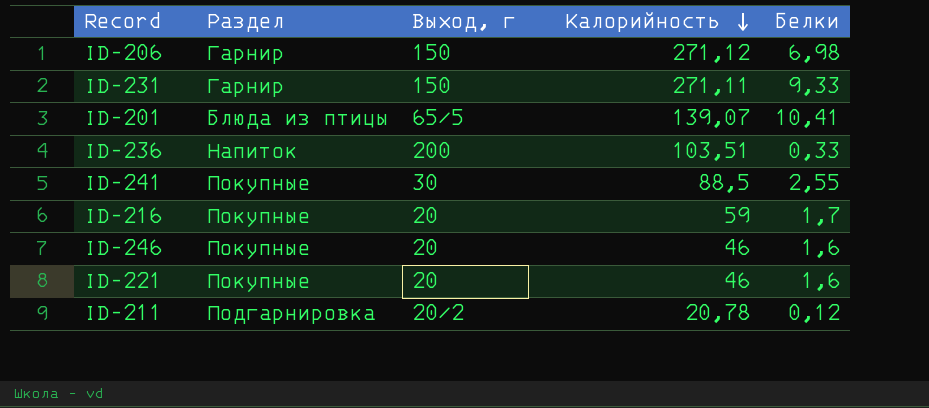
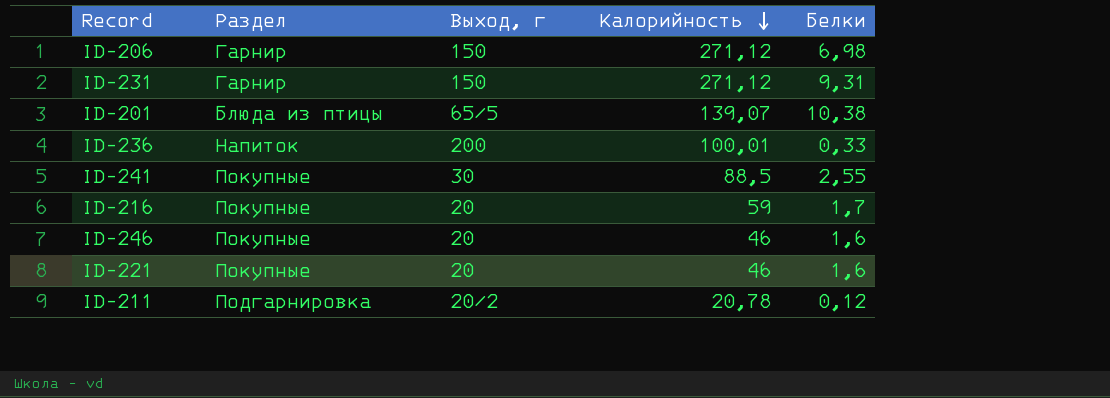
ID-231 | Калорийность: 271,11 -> 271,12
ID-231 | Белки: 9,33 -> 9,31
ID-201 | Белки: 10,41 -> 10,38
ID-236 | Калорийность: 103,51 -> 100,01

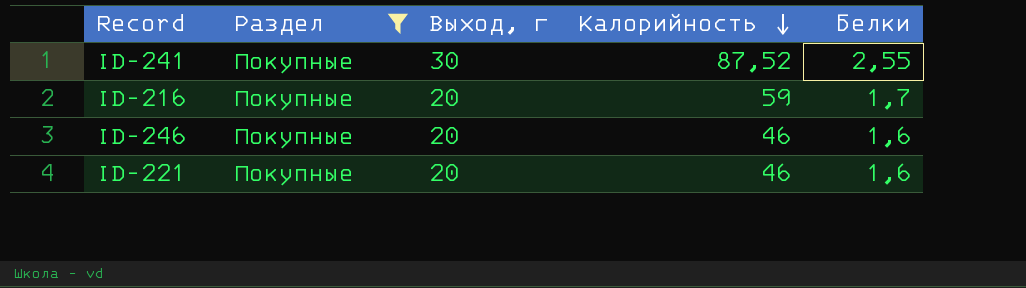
filter: none -> Раздел = Покупные
ID-241 | Калорийность: 88,5 -> 87,52

